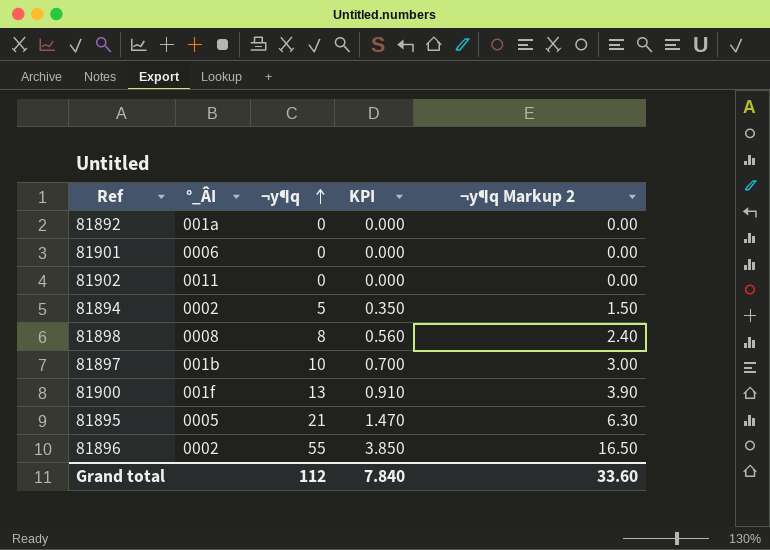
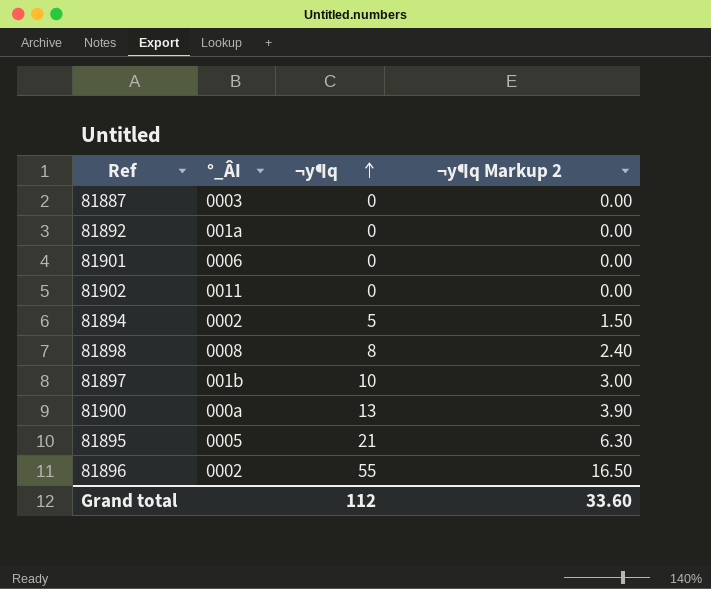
column KPI | formula: [¬y¶q] * 0.07 -> none
row 81887: none -> 0003 | 0 | 0.00
81900 | °_ÂI: 001f -> 000a

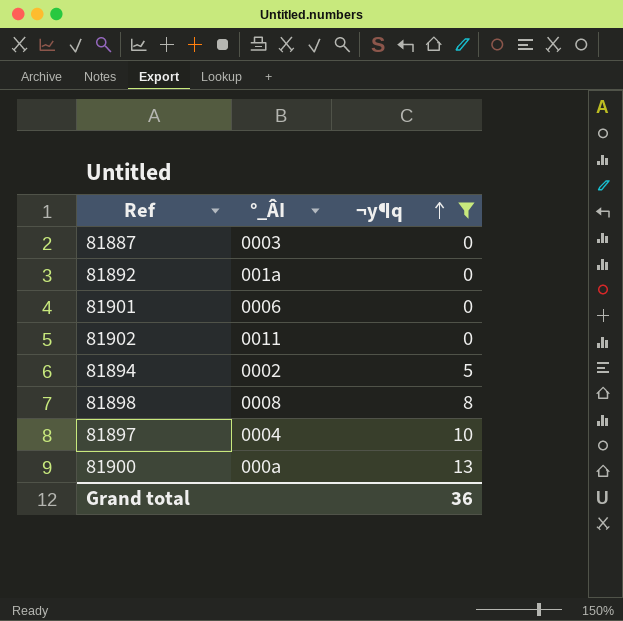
filter: none -> ¬y¶q <= 13
column ¬y¶q Markup 2 | formula: [¬y¶q] * 0.3 -> none
81897 | °_ÂI: 001b -> 0004
Grand total | ¬y¶q: 112 -> 36

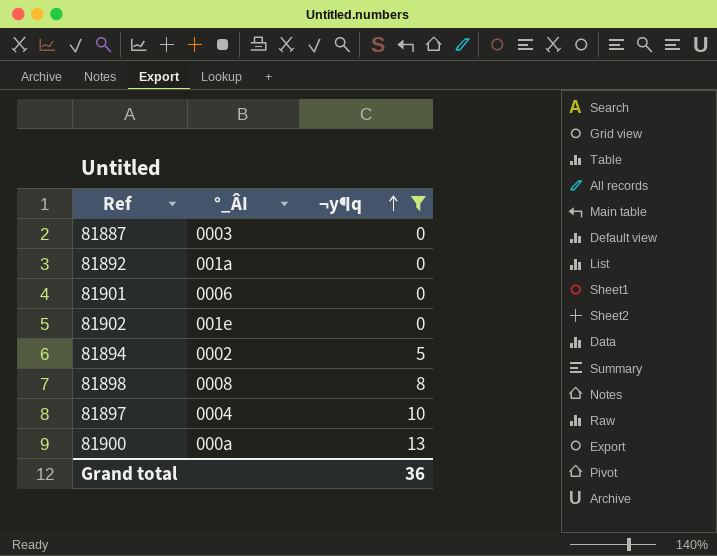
81902 | °_ÂI: 0011 -> 001e

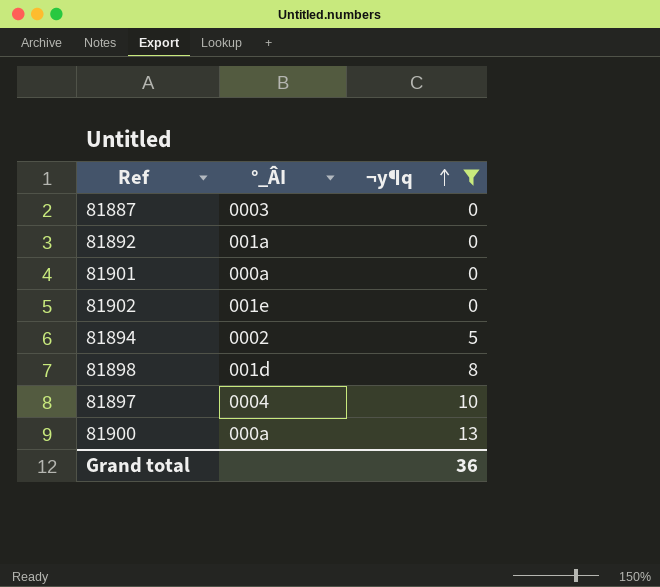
81901 | °_ÂI: 0006 -> 000a
81898 | °_ÂI: 0008 -> 001d

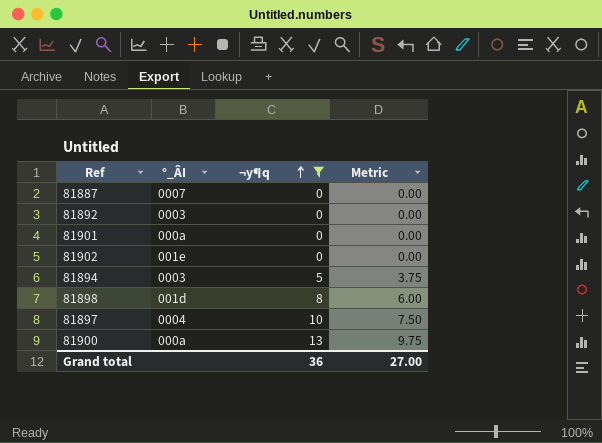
column Metric | formula: none -> [¬y¶q] * 0.75
81887 | °_ÂI: 0003 -> 0007
81892 | °_ÂI: 001a -> 0003
81894 | °_ÂI: 0002 -> 0003

